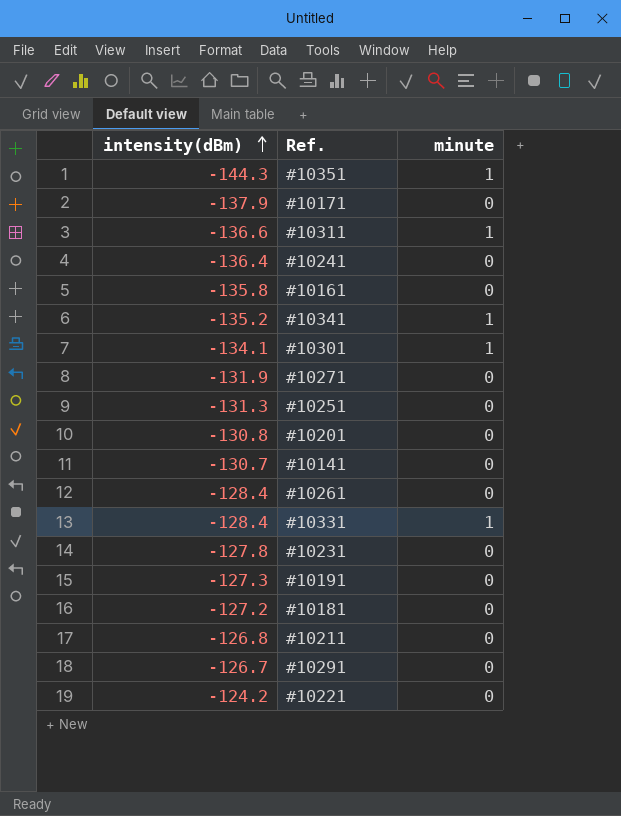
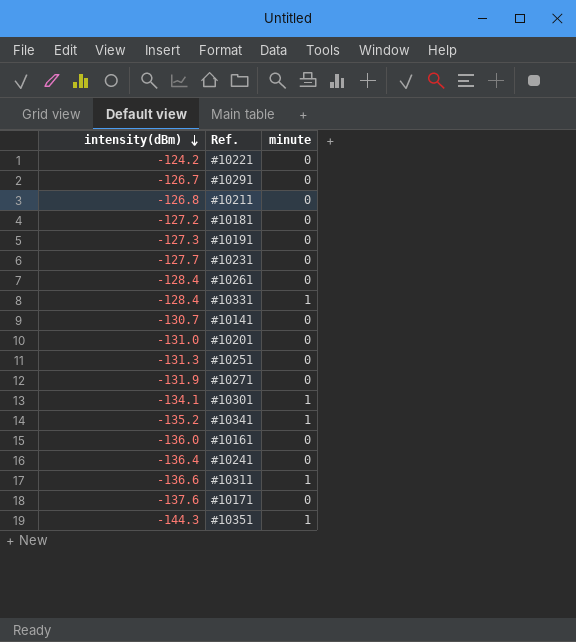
row order: intensity(dBm) ascending -> intensity(dBm) descending
#10231 | intensity(dBm): -127.8 -> -127.7
#10201 | intensity(dBm): -130.8 -> -131.0
#10161 | intensity(dBm): -135.8 -> -136.0
#10171 | intensity(dBm): -137.9 -> -137.6

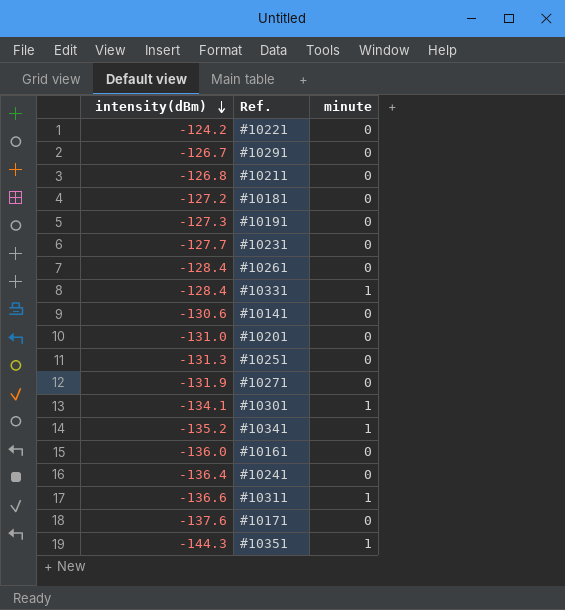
#10141 | intensity(dBm): -130.7 -> -130.6

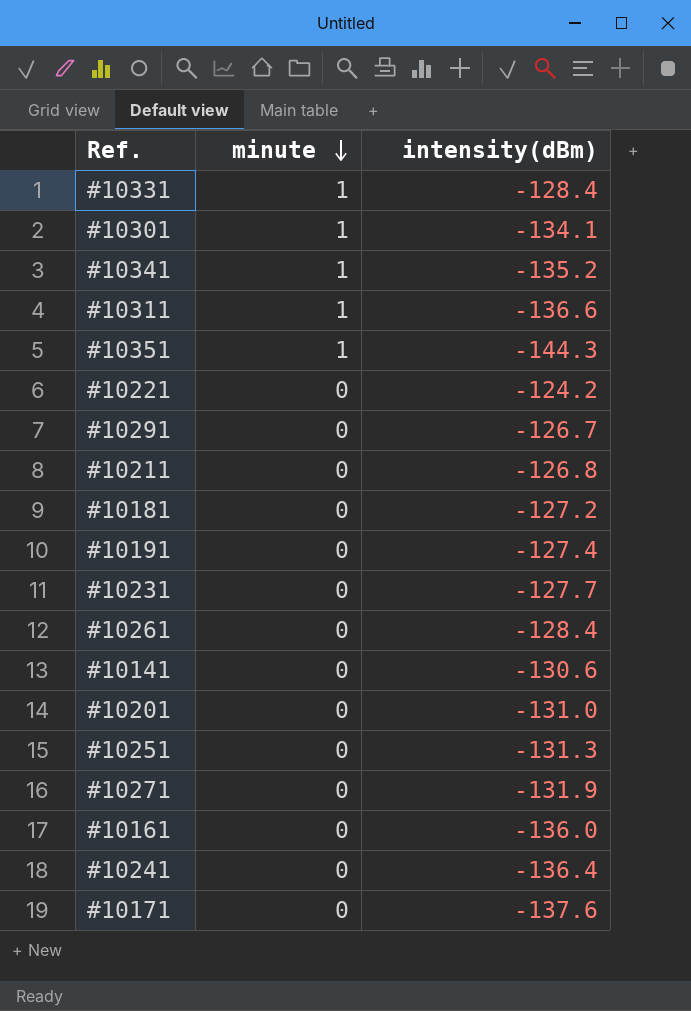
row order: intensity(dBm) descending -> minute descending
column intensity(dBm) | position: 1 -> 3
#10191 | intensity(dBm): -127.3 -> -127.4

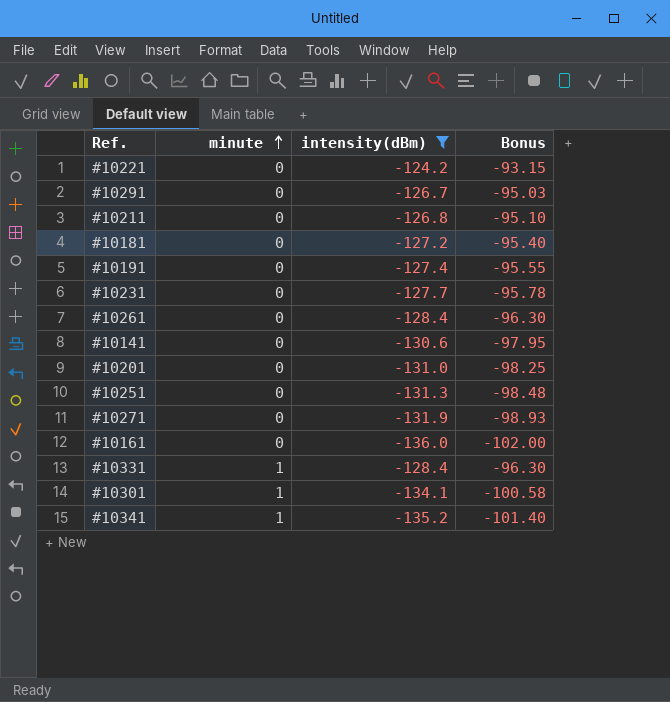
filter: none -> intensity(dBm) >= -136.0
row order: minute descending -> minute ascending
column Bonus | formula: none -> [intensity(dBm)] * 0.75

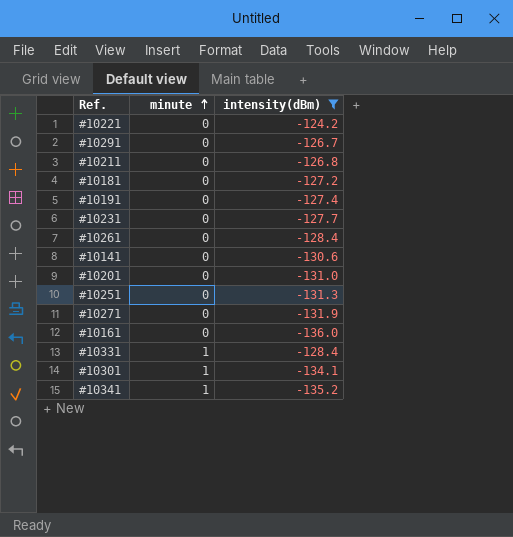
column Bonus | formula: [intensity(dBm)] * 0.75 -> none

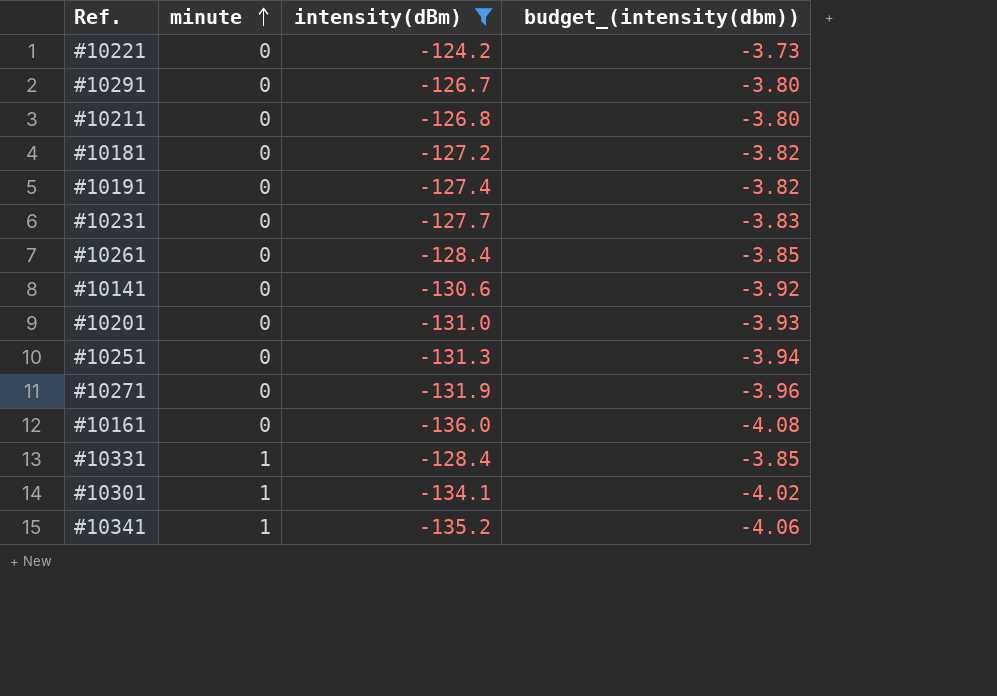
column budget_(intensity(dbm)) | formula: none -> [intensity(dBm)] * 0.03

